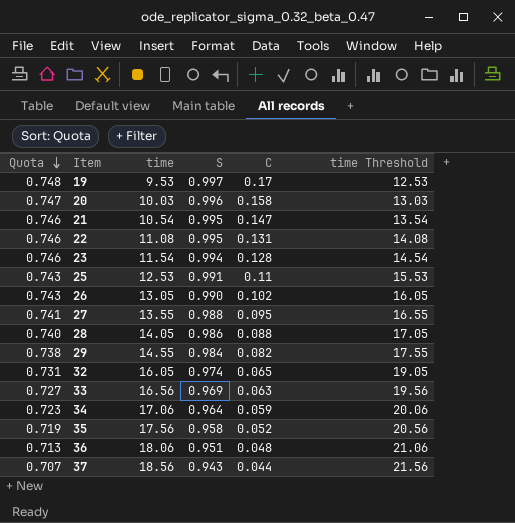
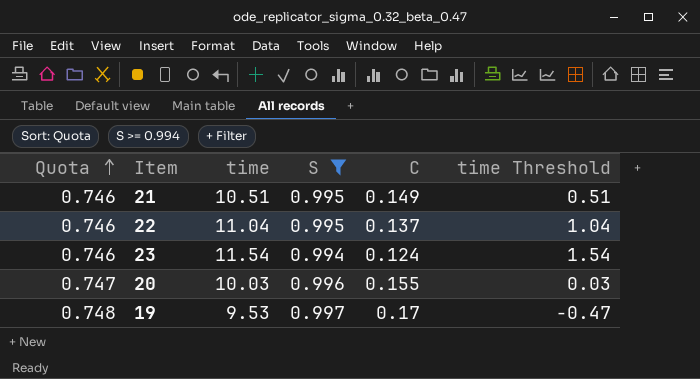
filter: none -> S >= 0.994
row order: Quota descending -> Quota ascending
column time Threshold | formula: [time] + 3 -> [time] - 10
21 | time: 10.54 -> 10.51
21 | C: 0.147 -> 0.149
22 | time: 11.08 -> 11.04
22 | C: 0.131 -> 0.137
23 | C: 0.128 -> 0.124
20 | C: 0.158 -> 0.155

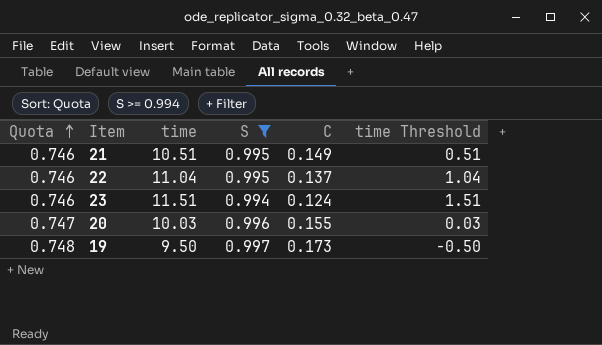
23 | time: 11.54 -> 11.51
23 | time Threshold: 1.54 -> 1.51
19 | time: 9.53 -> 9.50
19 | C: 0.17 -> 0.173
19 | time Threshold: -0.47 -> -0.50

